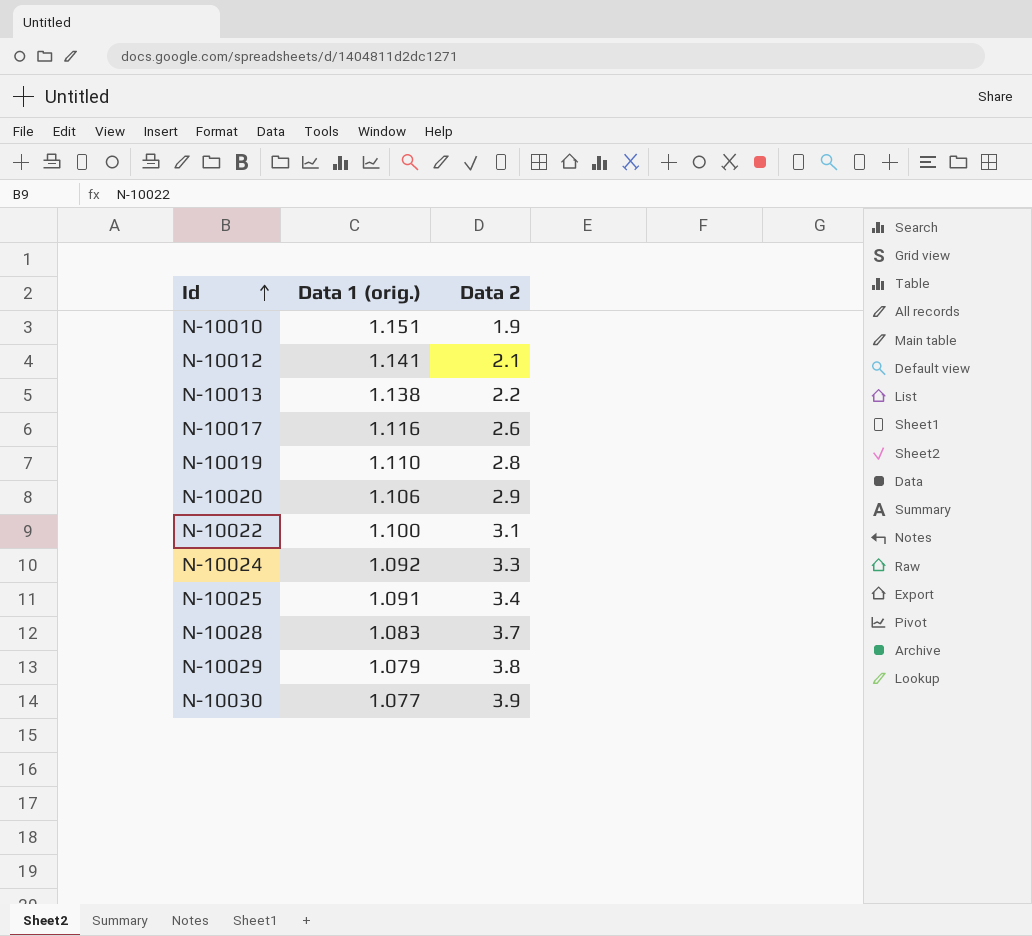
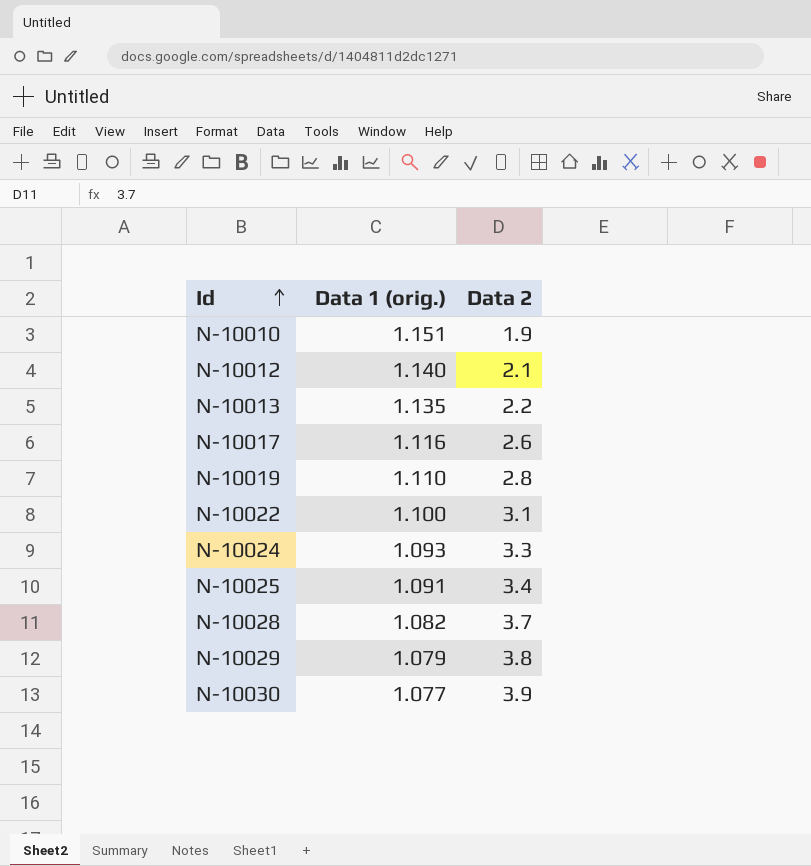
row N-10020: 1.106 | 2.9 -> none
N-10012 | Data 1 (orig.): 1.141 -> 1.140
N-10013 | Data 1 (orig.): 1.138 -> 1.135
N-10024 | Data 1 (orig.): 1.092 -> 1.093
N-10028 | Data 1 (orig.): 1.083 -> 1.082

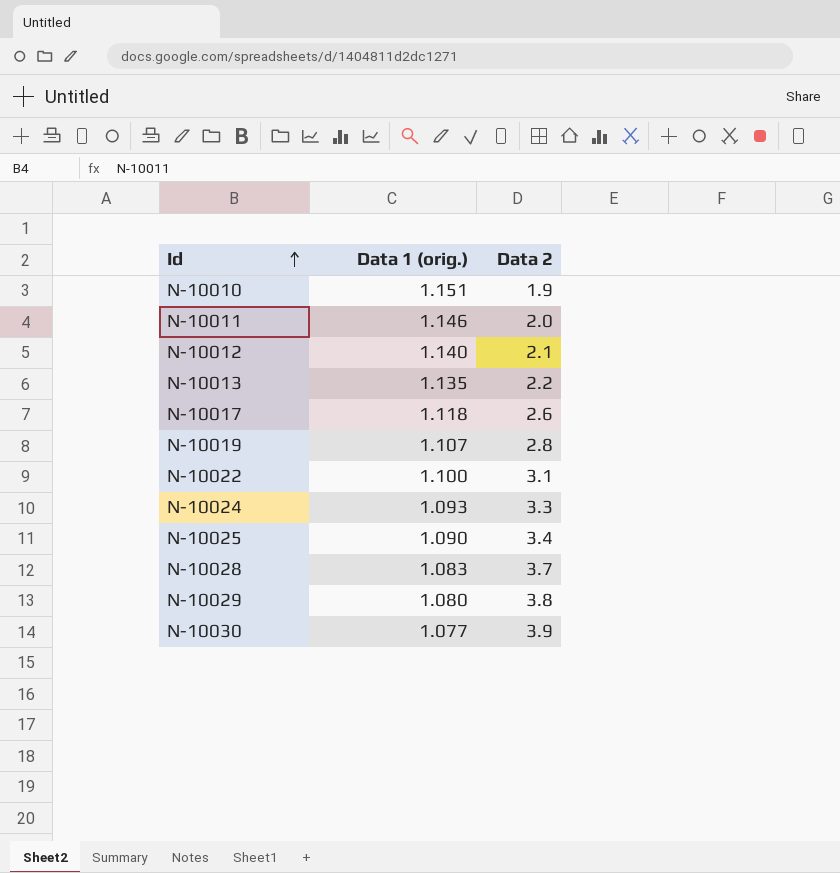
row N-10011: none -> 1.146 | 2.0
N-10017 | Data 1 (orig.): 1.116 -> 1.118
N-10019 | Data 1 (orig.): 1.110 -> 1.107
N-10025 | Data 1 (orig.): 1.091 -> 1.090
N-10028 | Data 1 (orig.): 1.082 -> 1.083
N-10029 | Data 1 (orig.): 1.079 -> 1.080

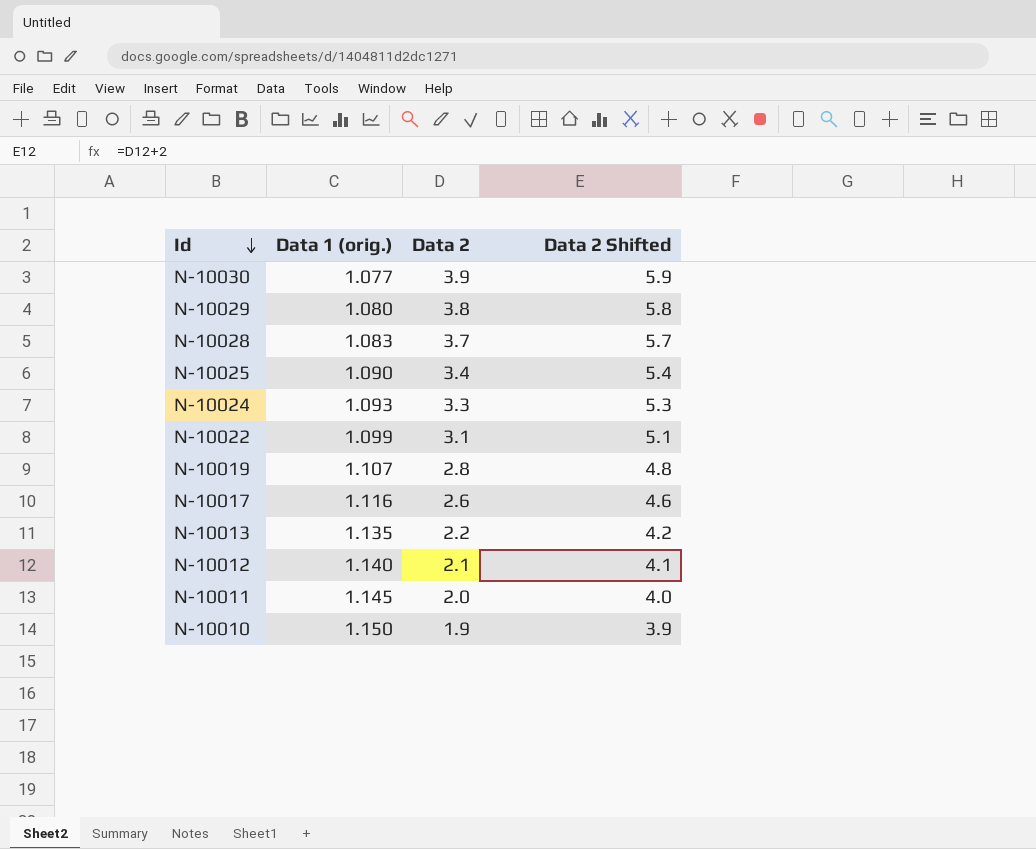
row order: Id ascending -> Id descending
column Data 2 Shifted | formula: none -> [Data 2] + 2
N-10022 | Data 1 (orig.): 1.100 -> 1.099
N-10017 | Data 1 (orig.): 1.118 -> 1.116
N-10011 | Data 1 (orig.): 1.146 -> 1.145
N-10010 | Data 1 (orig.): 1.151 -> 1.150

